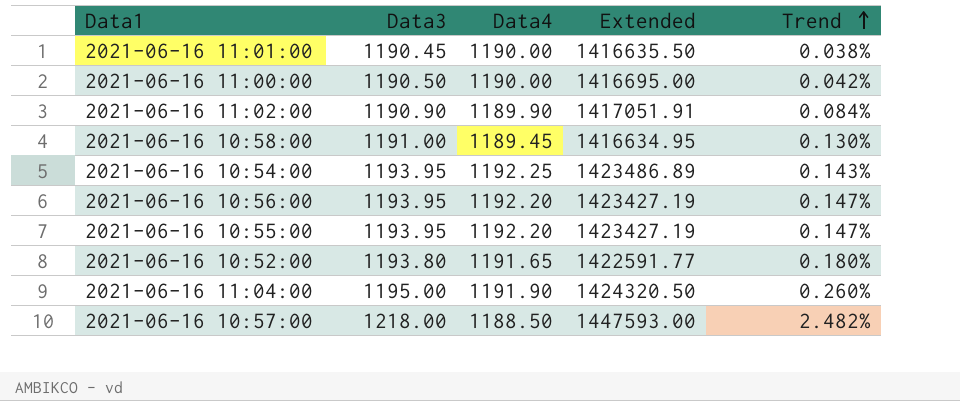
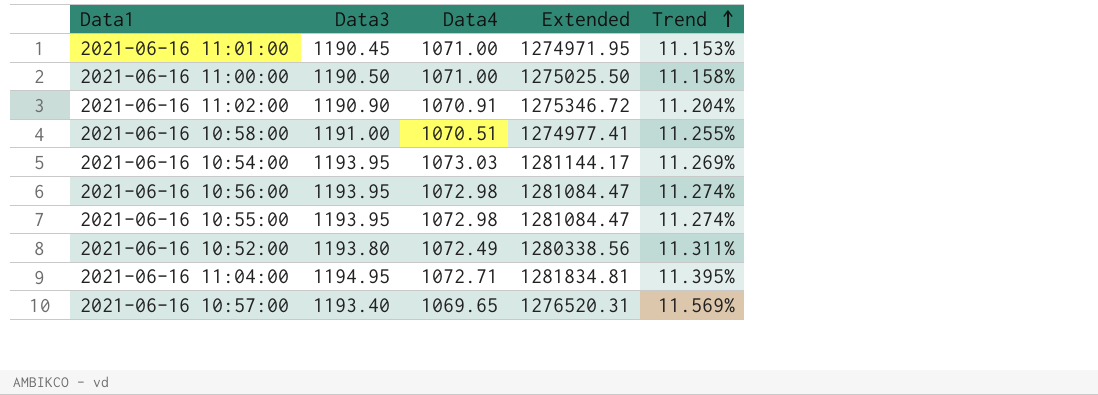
2021-06-16 11:01:00 | Data4: 1190.00 -> 1071.00
2021-06-16 11:01:00 | Extended: 1416635.50 -> 1274971.95
2021-06-16 11:01:00 | Trend: 0.038% -> 11.153%
2021-06-16 11:00:00 | Data4: 1190.00 -> 1071.00
2021-06-16 11:00:00 | Extended: 1416695.00 -> 1275025.50
2021-06-16 11:00:00 | Trend: 0.042% -> 11.158%
2021-06-16 11:02:00 | Data4: 1189.90 -> 1070.91
2021-06-16 11:02:00 | Extended: 1417051.91 -> 1275346.72
2021-06-16 11:02:00 | Trend: 0.084% -> 11.204%
2021-06-16 10:58:00 | Data4: 1189.45 -> 1070.51
2021-06-16 10:58:00 | Extended: 1416634.95 -> 1274977.41
2021-06-16 10:58:00 | Trend: 0.130% -> 11.255%
2021-06-16 10:54:00 | Data4: 1192.25 -> 1073.03
2021-06-16 10:54:00 | Extended: 1423486.89 -> 1281144.17
2021-06-16 10:54:00 | Trend: 0.143% -> 11.269%
2021-06-16 10:56:00 | Data4: 1192.20 -> 1072.98
2021-06-16 10:56:00 | Extended: 1423427.19 -> 1281084.47
2021-06-16 10:56:00 | Trend: 0.147% -> 11.274%
2021-06-16 10:55:00 | Data4: 1192.20 -> 1072.98
2021-06-16 10:55:00 | Extended: 1423427.19 -> 1281084.47
2021-06-16 10:55:00 | Trend: 0.147% -> 11.274%
2021-06-16 10:52:00 | Data4: 1191.65 -> 1072.49
2021-06-16 10:52:00 | Extended: 1422591.77 -> 1280338.56
2021-06-16 10:52:00 | Trend: 0.180% -> 11.311%
2021-06-16 11:04:00 | Data3: 1195.00 -> 1194.95
2021-06-16 11:04:00 | Data4: 1191.90 -> 1072.71
2021-06-16 11:04:00 | Extended: 1424320.50 -> 1281834.81
2021-06-16 11:04:00 | Trend: 0.260% -> 11.395%
2021-06-16 10:57:00 | Data3: 1218.00 -> 1193.40
2021-06-16 10:57:00 | Data4: 1188.50 -> 1069.65
2021-06-16 10:57:00 | Extended: 1447593.00 -> 1276520.31
2021-06-16 10:57:00 | Trend: 2.482% -> 11.569%

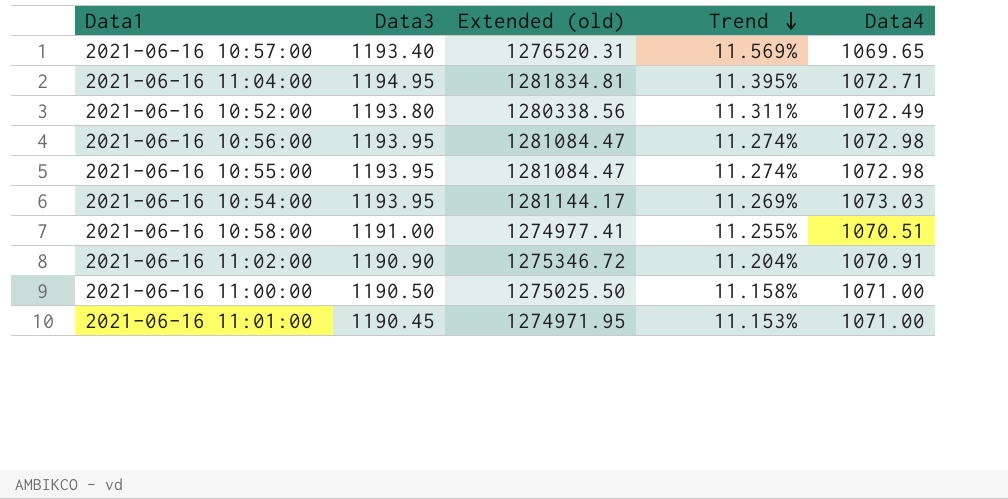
row order: Trend ascending -> Trend descending
column name: Extended -> Extended (old)
column Data4 | position: 3 -> 5

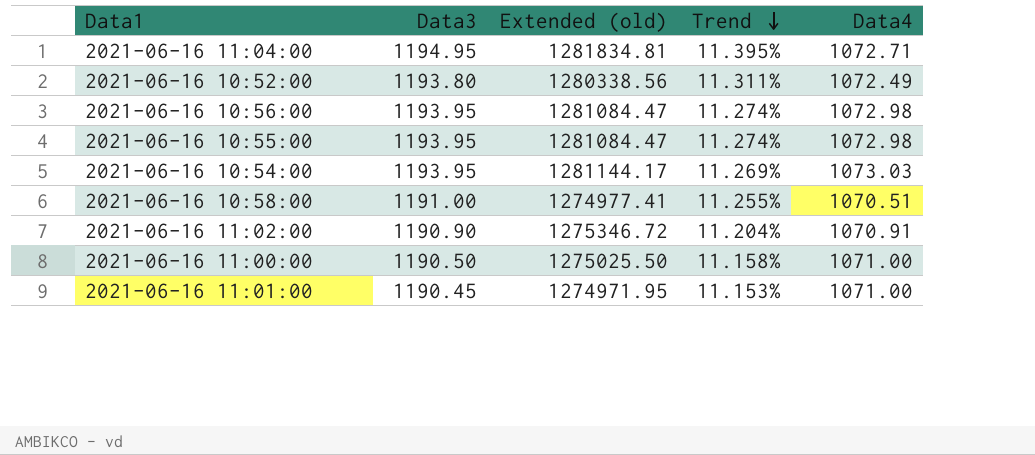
row 2021-06-16 10:57:00: 1193.40 | 1276520.31 | 11.569% | 1069.65 -> none

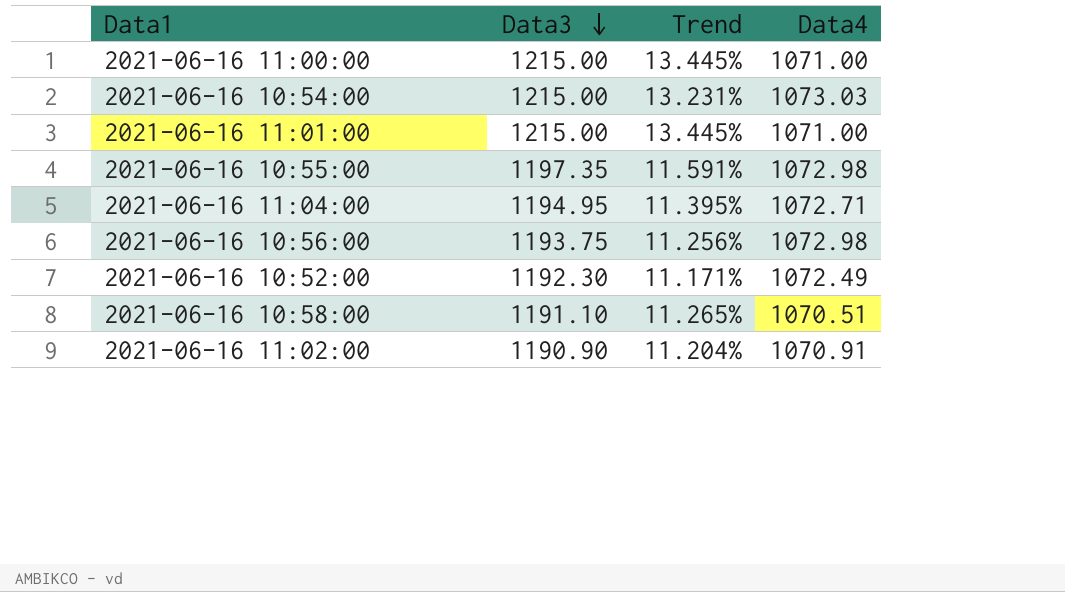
row order: Trend descending -> Data3 descending
column Extended (old) | formula: [Data3] * [Data4] -> none
2021-06-16 11:00:00 | Data3: 1190.50 -> 1215.00
2021-06-16 11:00:00 | Trend: 11.158% -> 13.445%
2021-06-16 10:54:00 | Data3: 1193.95 -> 1215.00
2021-06-16 10:54:00 | Trend: 11.269% -> 13.231%
2021-06-16 11:01:00 | Data3: 1190.45 -> 1215.00
2021-06-16 11:01:00 | Trend: 11.153% -> 13.445%
2021-06-16 10:55:00 | Data3: 1193.95 -> 1197.35
2021-06-16 10:55:00 | Trend: 11.274% -> 11.591%
2021-06-16 10:56:00 | Data3: 1193.95 -> 1193.75
2021-06-16 10:56:00 | Trend: 11.274% -> 11.256%
2021-06-16 10:52:00 | Data3: 1193.80 -> 1192.30
2021-06-16 10:52:00 | Trend: 11.311% -> 11.171%
2021-06-16 10:58:00 | Data3: 1191.00 -> 1191.10
2021-06-16 10:58:00 | Trend: 11.255% -> 11.265%

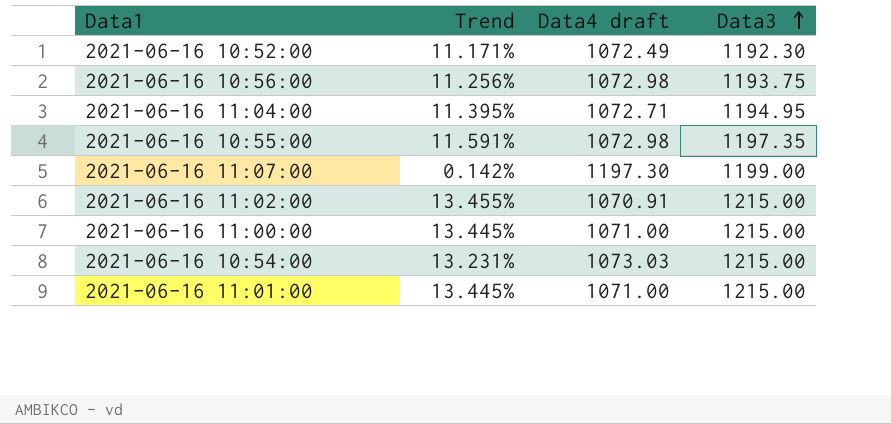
row order: Data3 descending -> Data3 ascending
column name: Data4 -> Data4 draft
column Data3 | position: 2 -> 4
row 2021-06-16 10:58:00: 1191.10 | 11.265% | 1070.51 -> none
row 2021-06-16 11:07:00: none -> 0.142% | 1197.30 | 1199.00
2021-06-16 11:02:00 | Trend: 11.204% -> 13.455%
2021-06-16 11:02:00 | Data3: 1190.90 -> 1215.00

